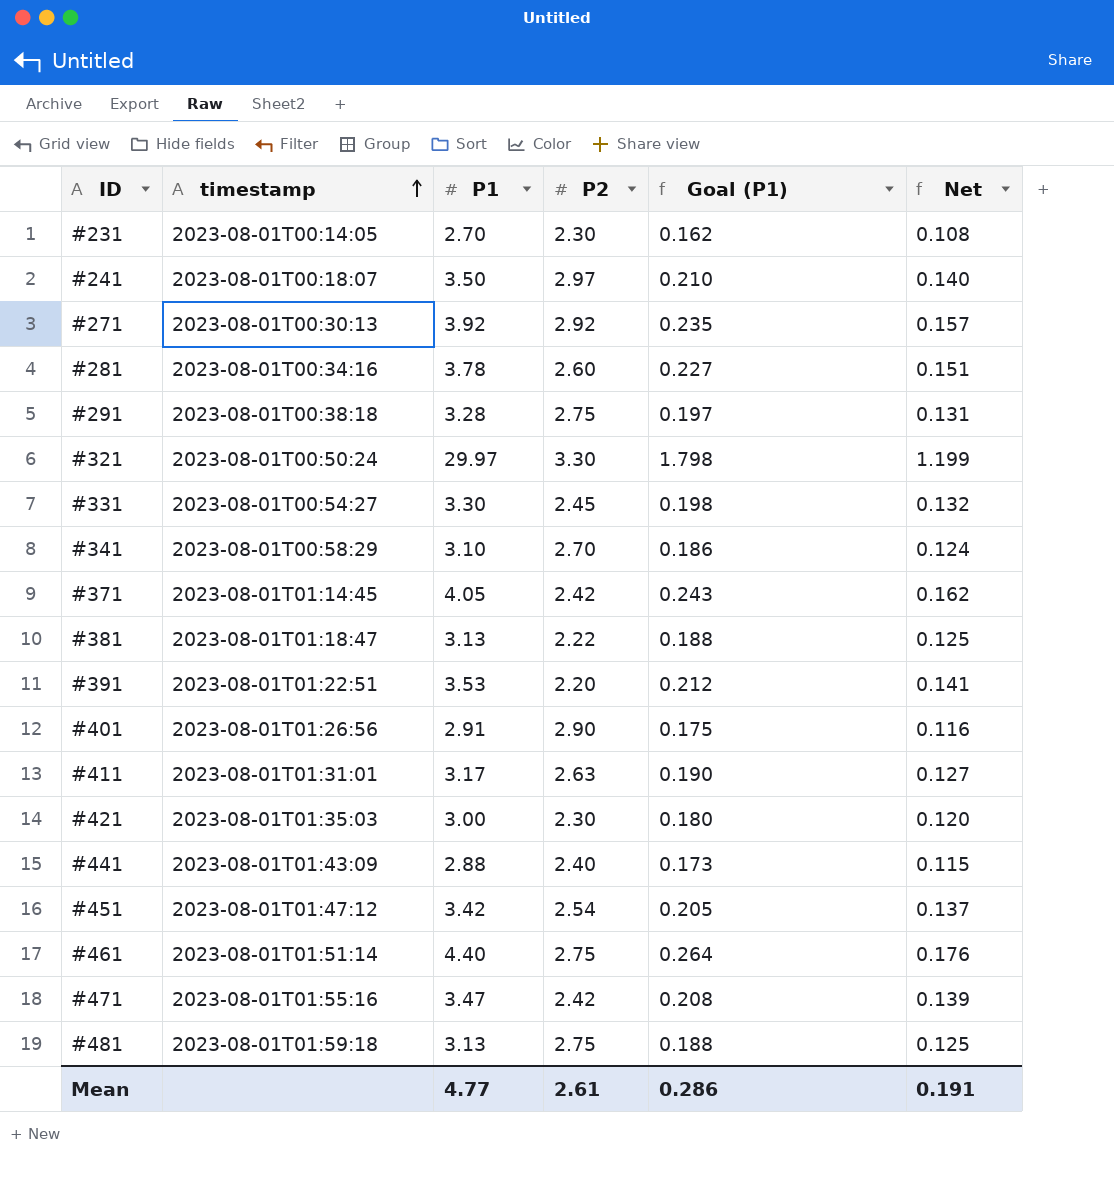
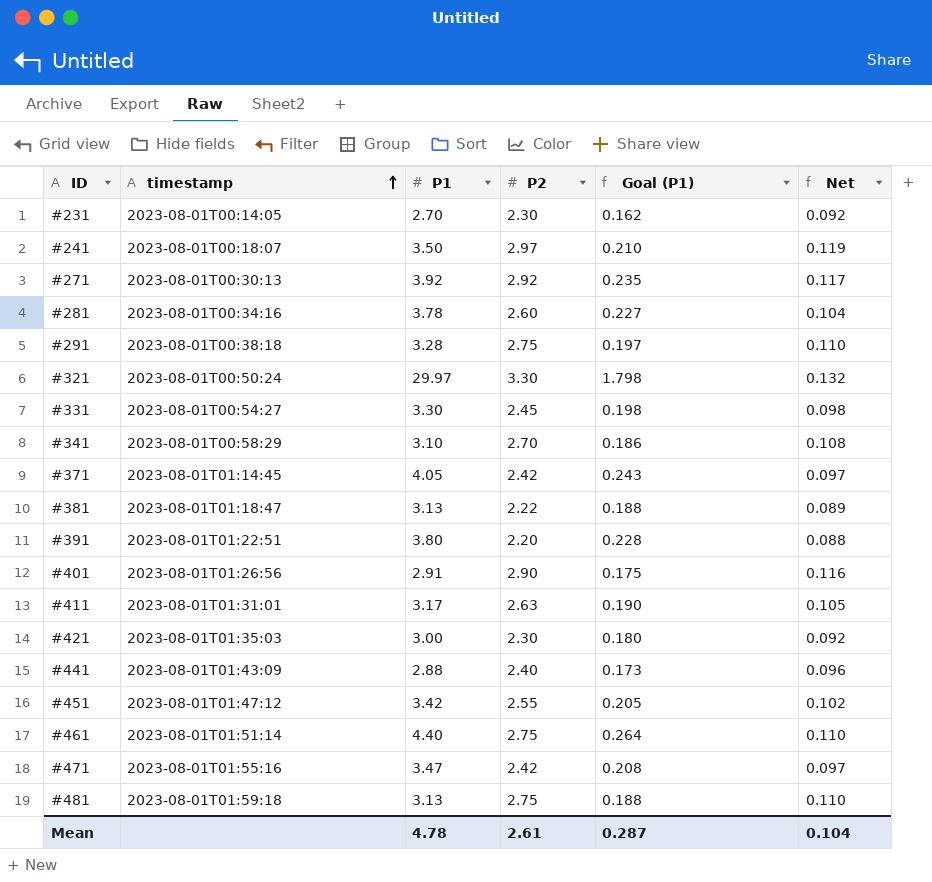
column Net | formula: [P1] * 0.04 -> [P2] * 0.04
#391 | P1: 3.53 -> 3.80
#391 | Goal (P1): 0.212 -> 0.228
#451 | P2: 2.54 -> 2.55
Mean | P1: 4.77 -> 4.78
Mean | Goal (P1): 0.286 -> 0.287
Mean | Net: 0.191 -> 0.104

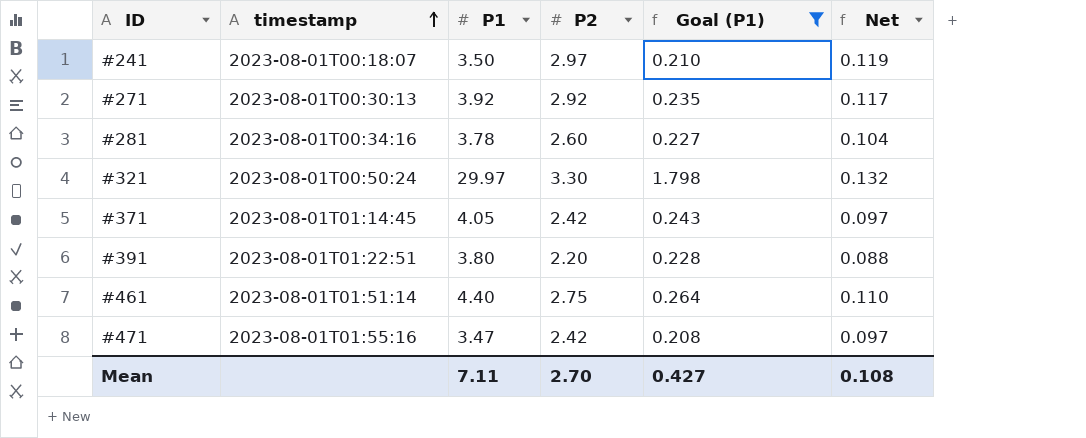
filter: none -> Goal (P1) >= 0.208
Mean | P1: 4.78 -> 7.11
Mean | P2: 2.61 -> 2.70
Mean | Goal (P1): 0.287 -> 0.427
Mean | Net: 0.104 -> 0.108

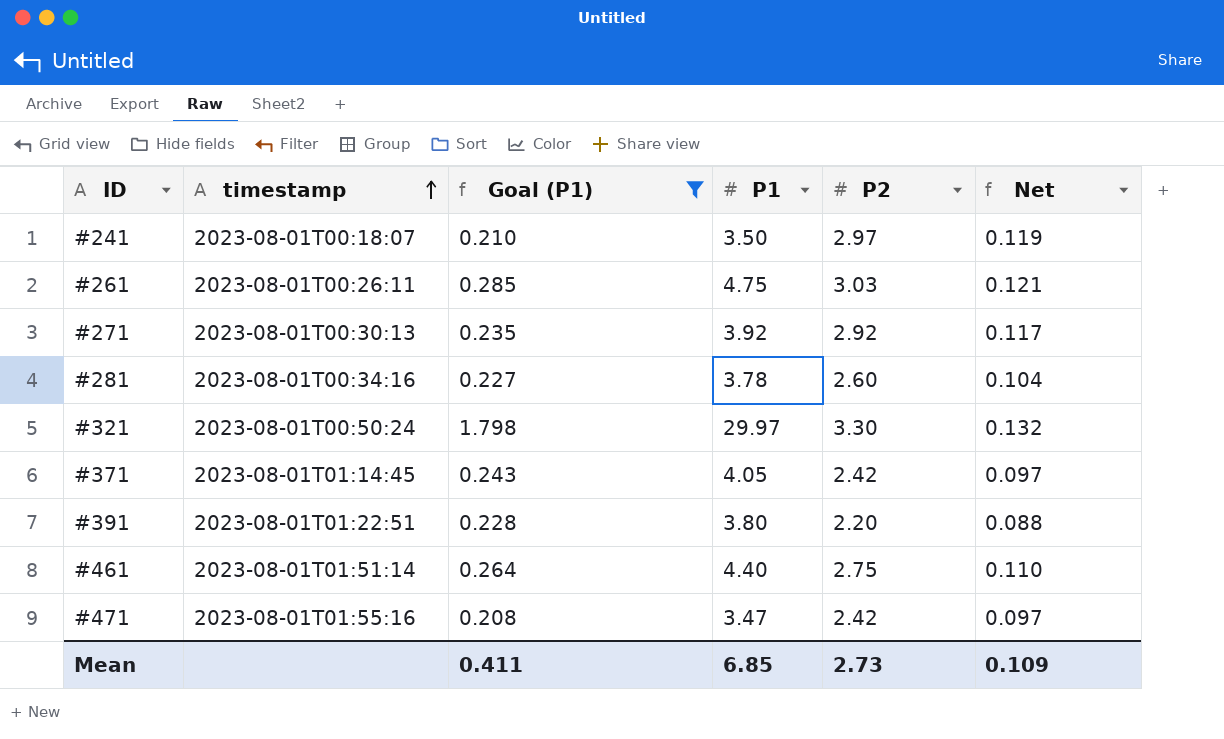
column Goal (P1) | position: 5 -> 3
row #261: none -> 2023-08-01T00:26:11 | 0.285 | 4.75 | 3.03 | 0.121
Mean | Goal (P1): 0.427 -> 0.411
Mean | P1: 7.11 -> 6.85
Mean | P2: 2.70 -> 2.73
Mean | Net: 0.108 -> 0.109

